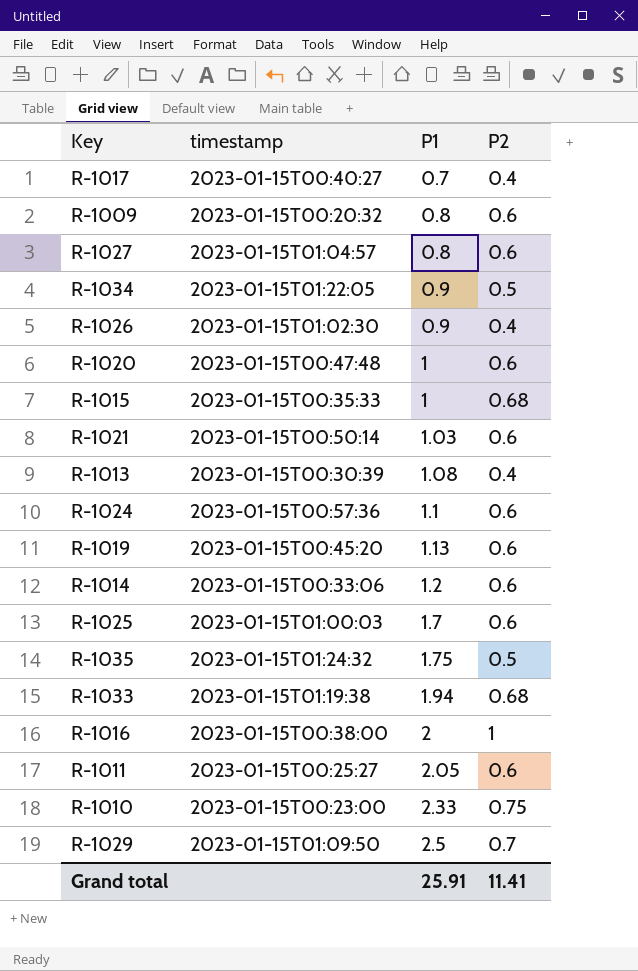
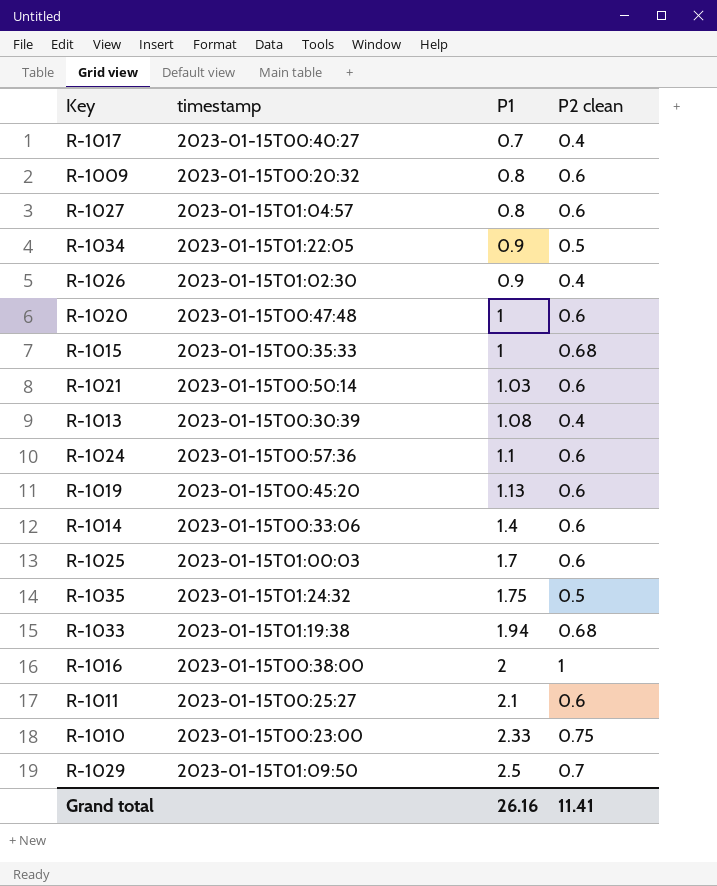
column name: P2 -> P2 clean
R-1014 | P1: 1.2 -> 1.4
R-1011 | P1: 2.05 -> 2.1
Grand total | P1: 25.91 -> 26.16

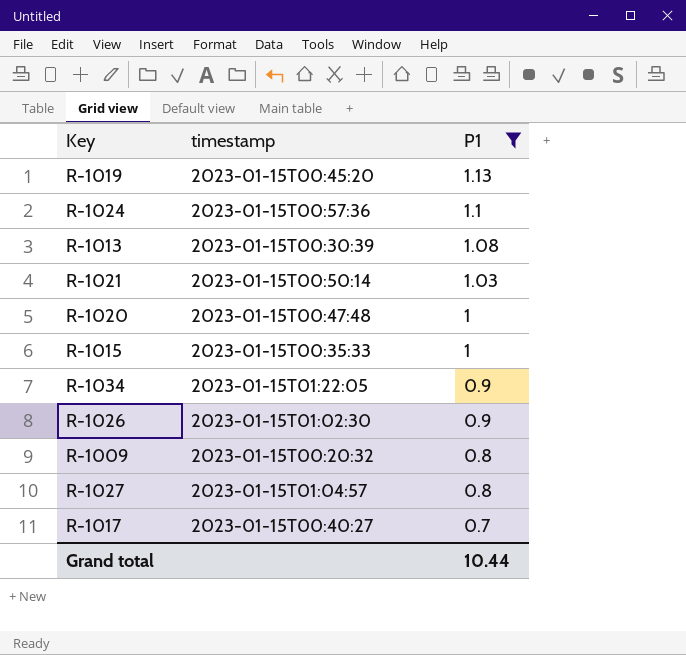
filter: none -> P1 <= 1.13
row order: P1 ascending -> P1 descending
column P2 clean | position: 4 -> none
Grand total | P1: 26.16 -> 10.44

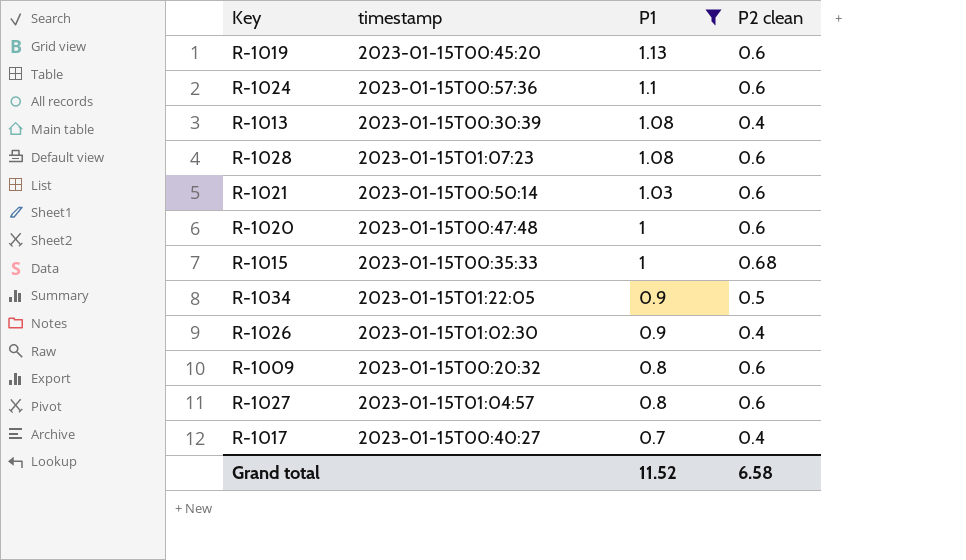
column P2 clean | position: none -> 4
row R-1028: none -> 2023-01-15T01:07:23 | 1.08 | 0.6
Grand total | P1: 10.44 -> 11.52

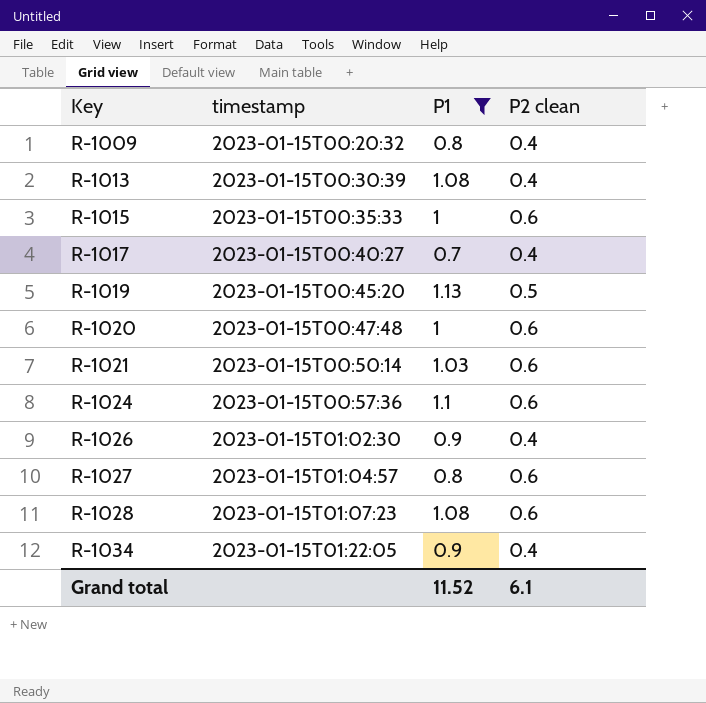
row order: P1 descending -> Key ascending
R-1009 | P2 clean: 0.6 -> 0.4
R-1015 | P2 clean: 0.68 -> 0.6
R-1019 | P2 clean: 0.6 -> 0.5
R-1034 | P2 clean: 0.5 -> 0.4
Grand total | P2 clean: 6.58 -> 6.1

